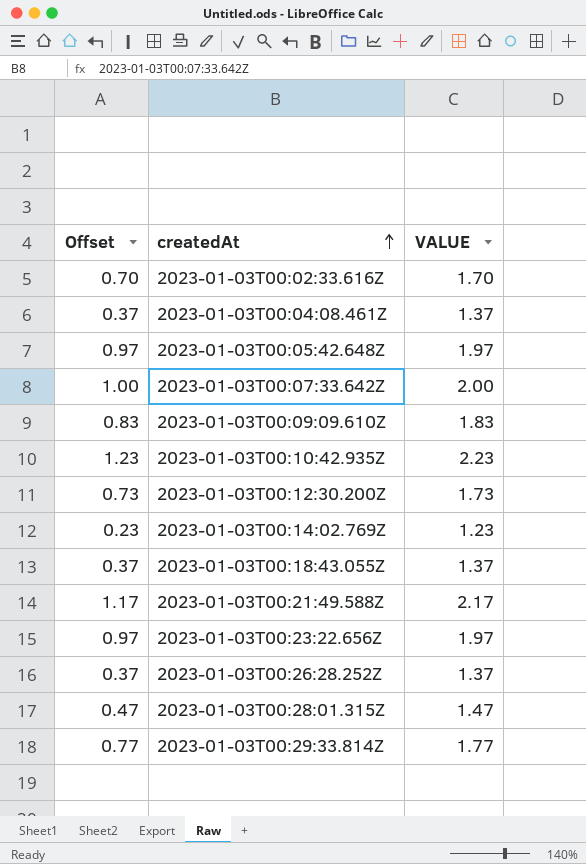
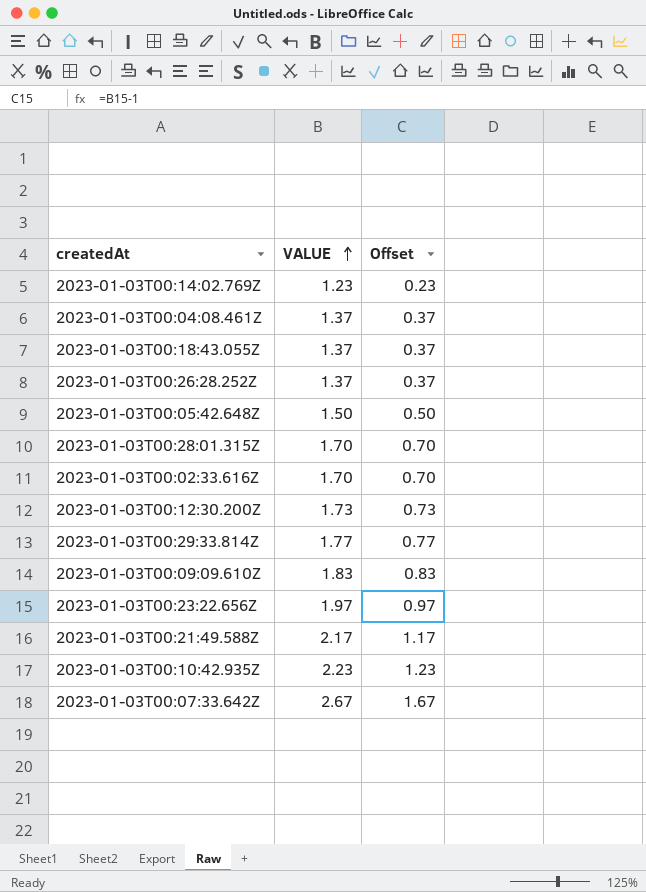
row order: createdAt ascending -> VALUE ascending
column Offset | position: 1 -> 3
2023-01-03T00:05:42.648Z | VALUE: 1.97 -> 1.50
2023-01-03T00:05:42.648Z | Offset: 0.97 -> 0.50
2023-01-03T00:28:01.315Z | VALUE: 1.47 -> 1.70
2023-01-03T00:28:01.315Z | Offset: 0.47 -> 0.70
2023-01-03T00:07:33.642Z | VALUE: 2.00 -> 2.67
2023-01-03T00:07:33.642Z | Offset: 1.00 -> 1.67

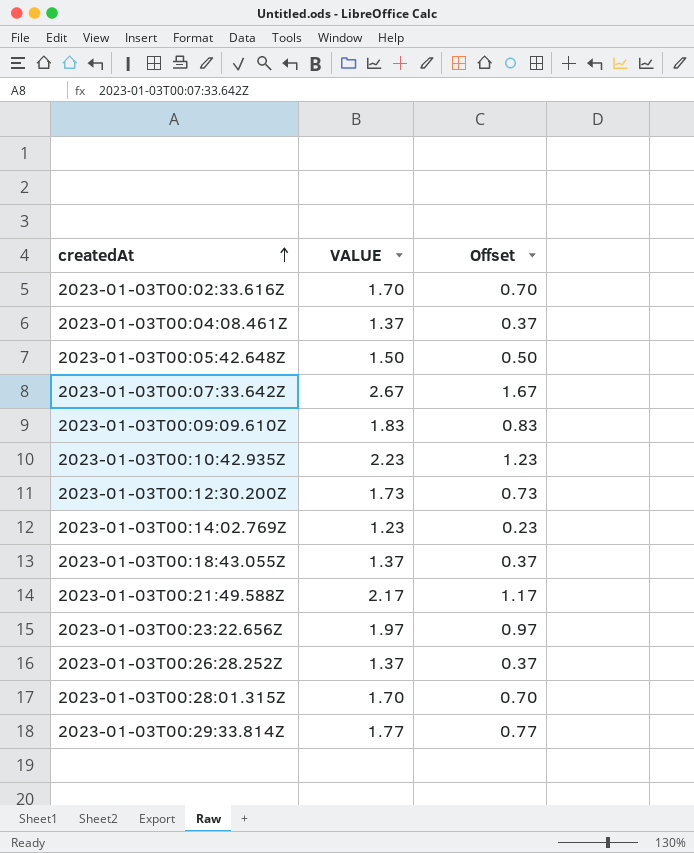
row order: VALUE ascending -> createdAt ascending

